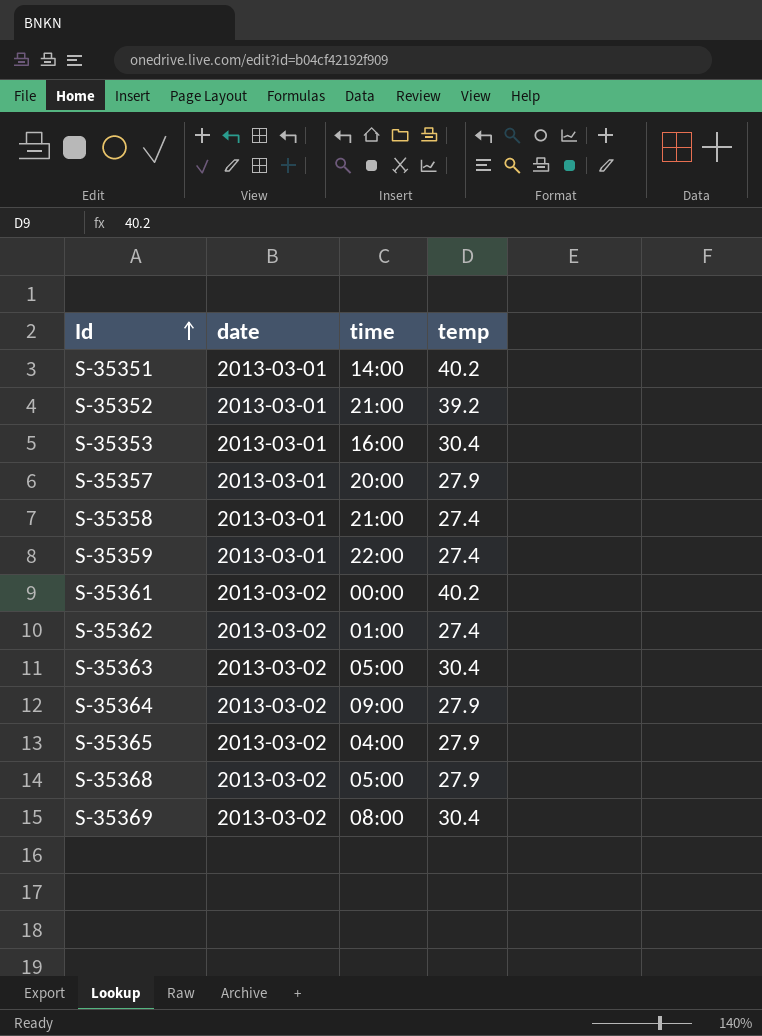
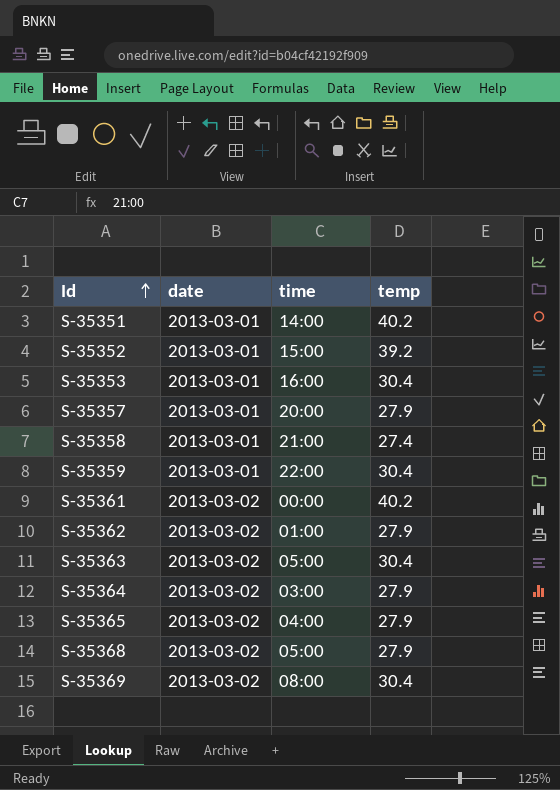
S-35352 | time: 21:00 -> 15:00
S-35359 | temp: 27.4 -> 30.4
S-35362 | temp: 27.4 -> 27.9
S-35364 | time: 09:00 -> 03:00

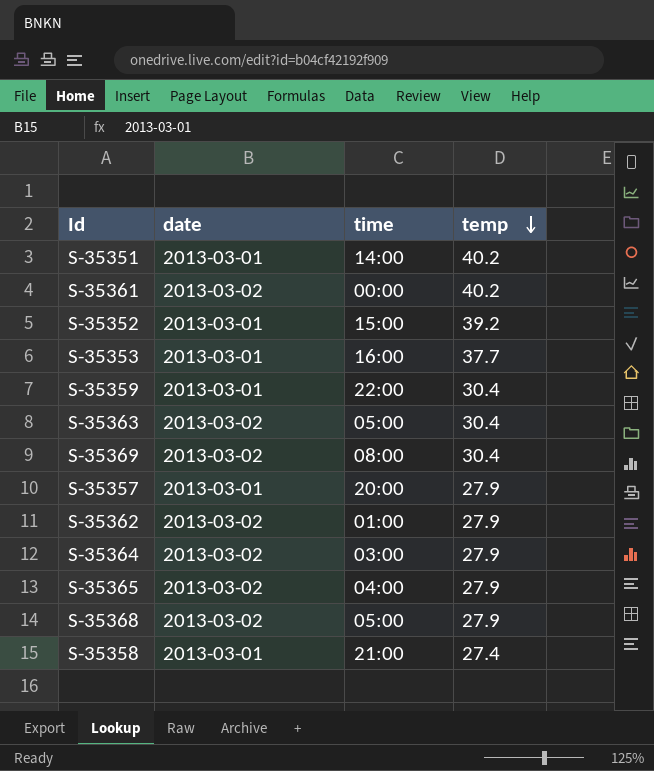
row order: Id ascending -> temp descending
S-35353 | temp: 30.4 -> 37.7

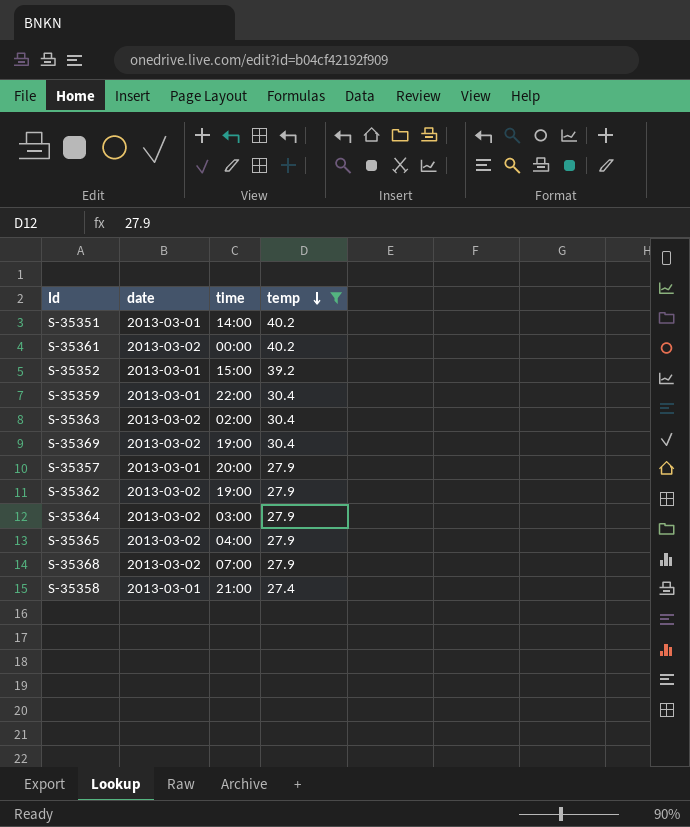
filter: none -> temp != 37.7
S-35363 | time: 05:00 -> 02:00
S-35369 | time: 08:00 -> 19:00
S-35362 | time: 01:00 -> 19:00
S-35368 | time: 05:00 -> 07:00

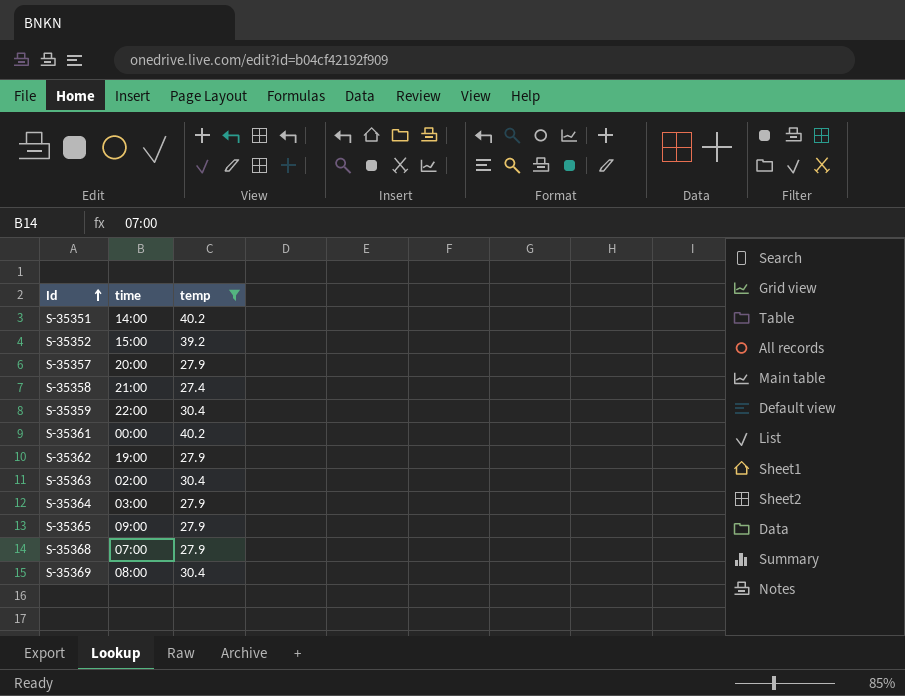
row order: temp descending -> Id ascending
column date | position: 2 -> none
S-35365 | time: 04:00 -> 09:00
S-35369 | time: 19:00 -> 08:00

